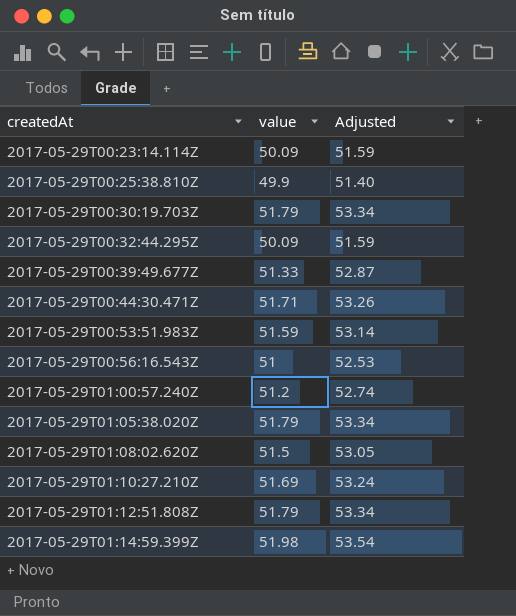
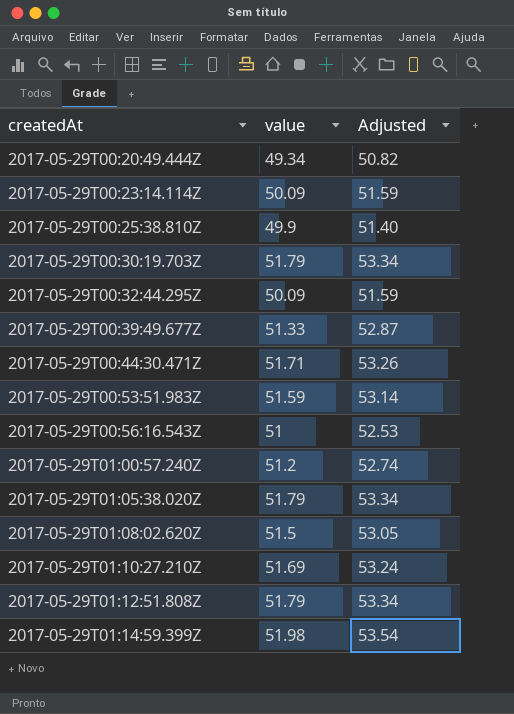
row 2017-05-29T00:20:49.444Z: none -> 49.34 | 50.82

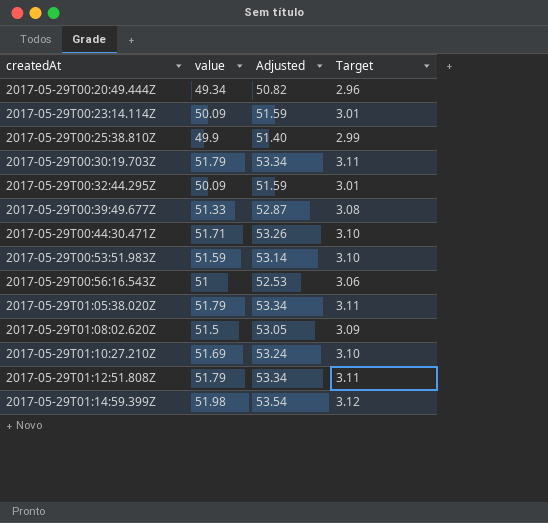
column Target | formula: none -> [value] * 0.06
row 2017-05-29T01:00:57.240Z: 51.2 | 52.74 -> none

